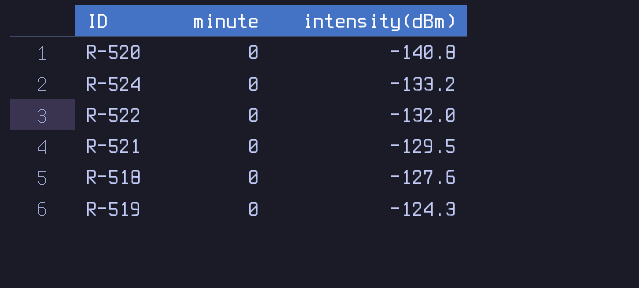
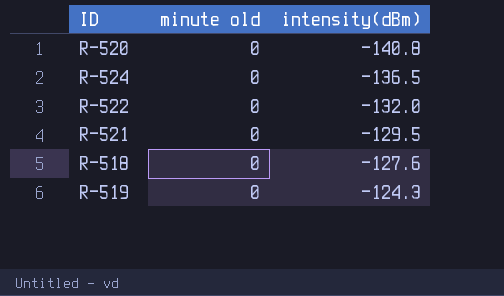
column name: minute -> minute old
R-524 | intensity(dBm): -133.2 -> -136.5

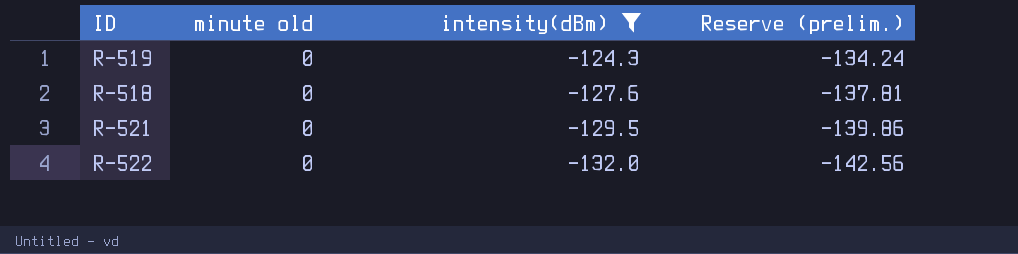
filter: none -> intensity(dBm) >= -132.0
row order: intensity(dBm) ascending -> intensity(dBm) descending
column Reserve (prelim.) | formula: none -> [intensity(dBm)] * 1.08

